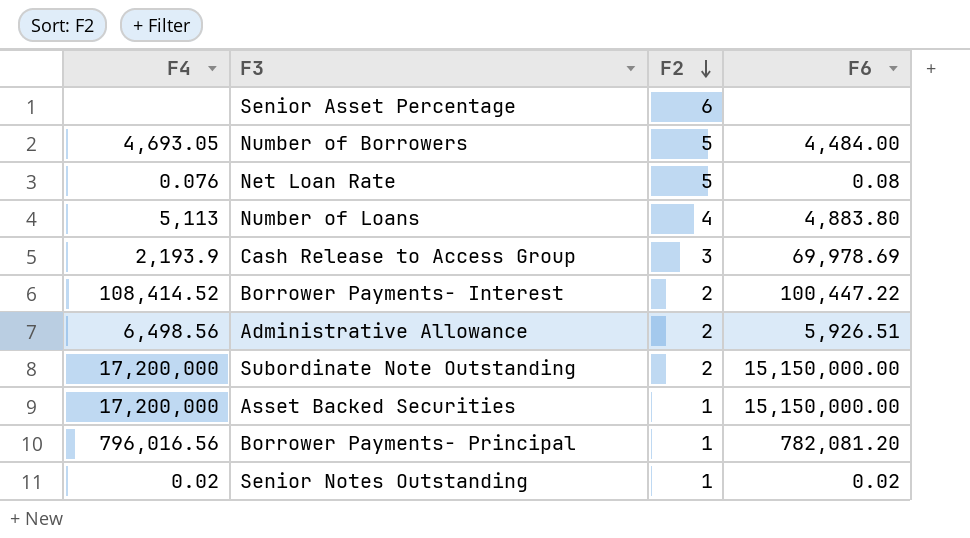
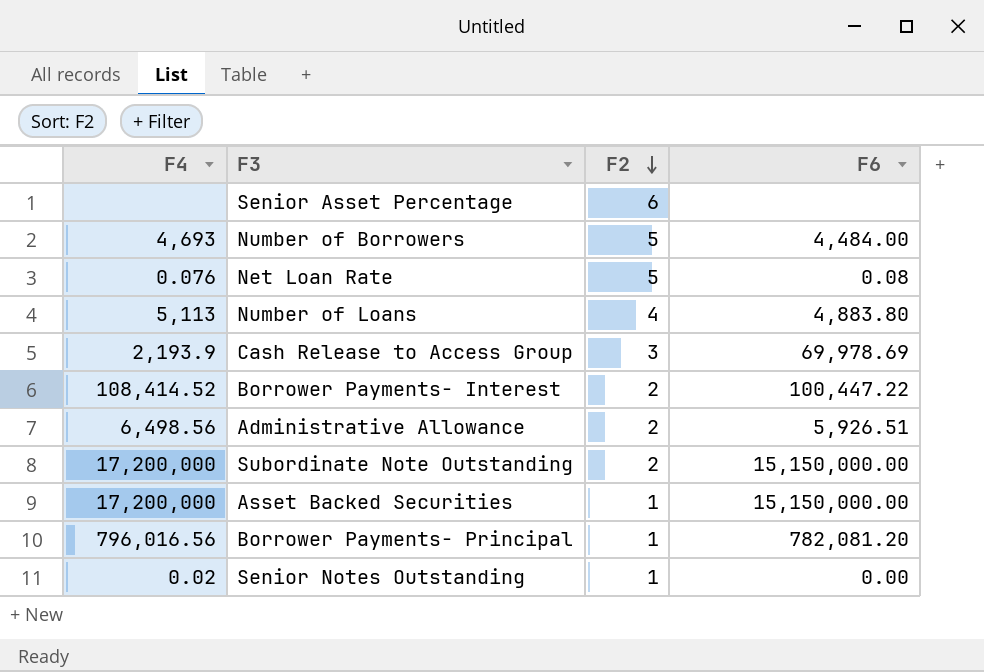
Number of Borrowers | F4: 4,693.05 -> 4,693
Senior Notes Outstanding | F6: 0.02 -> 0.00

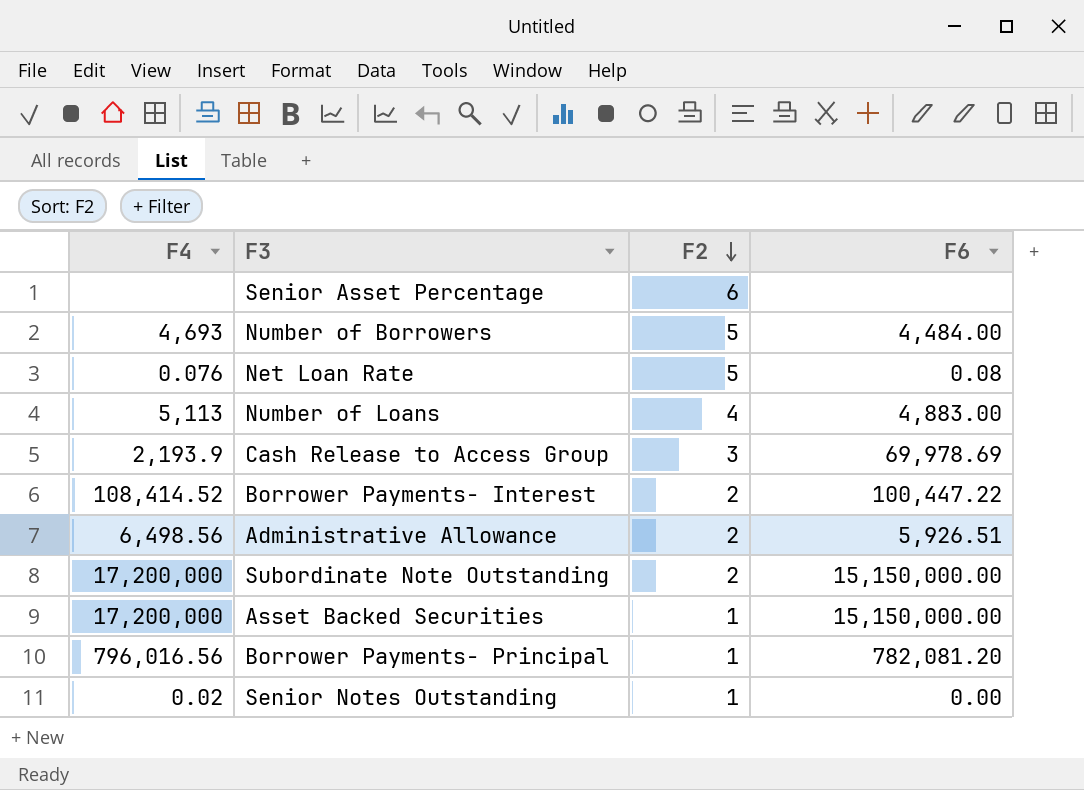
Number of Loans | F6: 4,883.80 -> 4,883.00

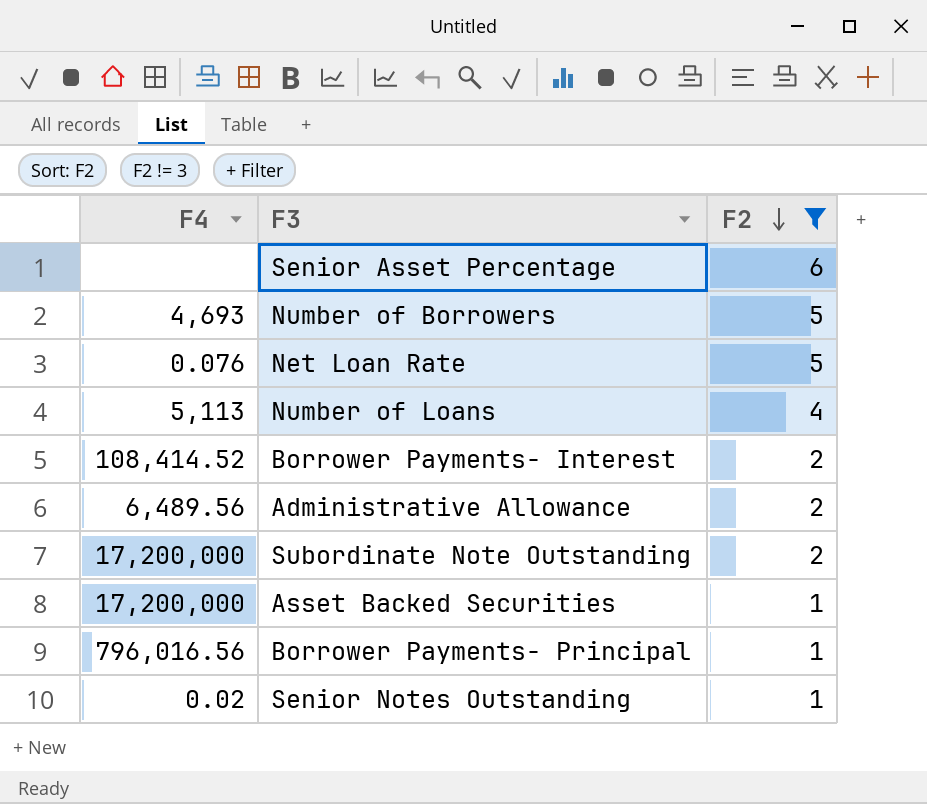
filter: none -> F2 != 3
column F6 | position: 4 -> none
Administrative Allowance | F4: 6,498.56 -> 6,489.56

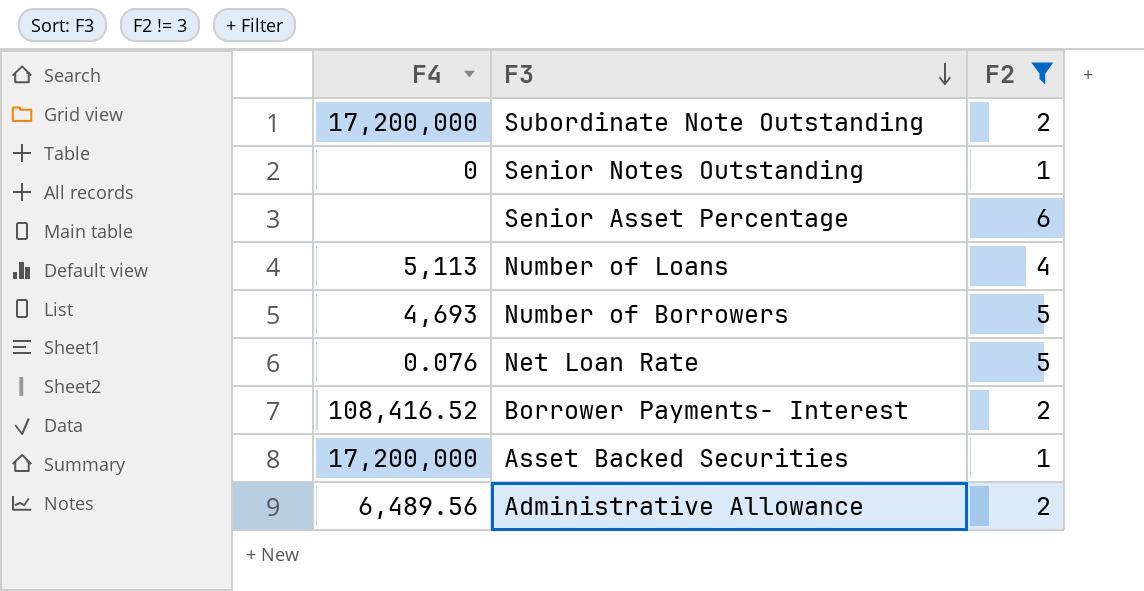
row order: F2 descending -> F3 descending
row Borrower Payments- Principal: 796,016.56 | 1 -> none
Senior Notes Outstanding | F4: 0.02 -> 0
Borrower Payments- Interest | F4: 108,414.52 -> 108,416.52

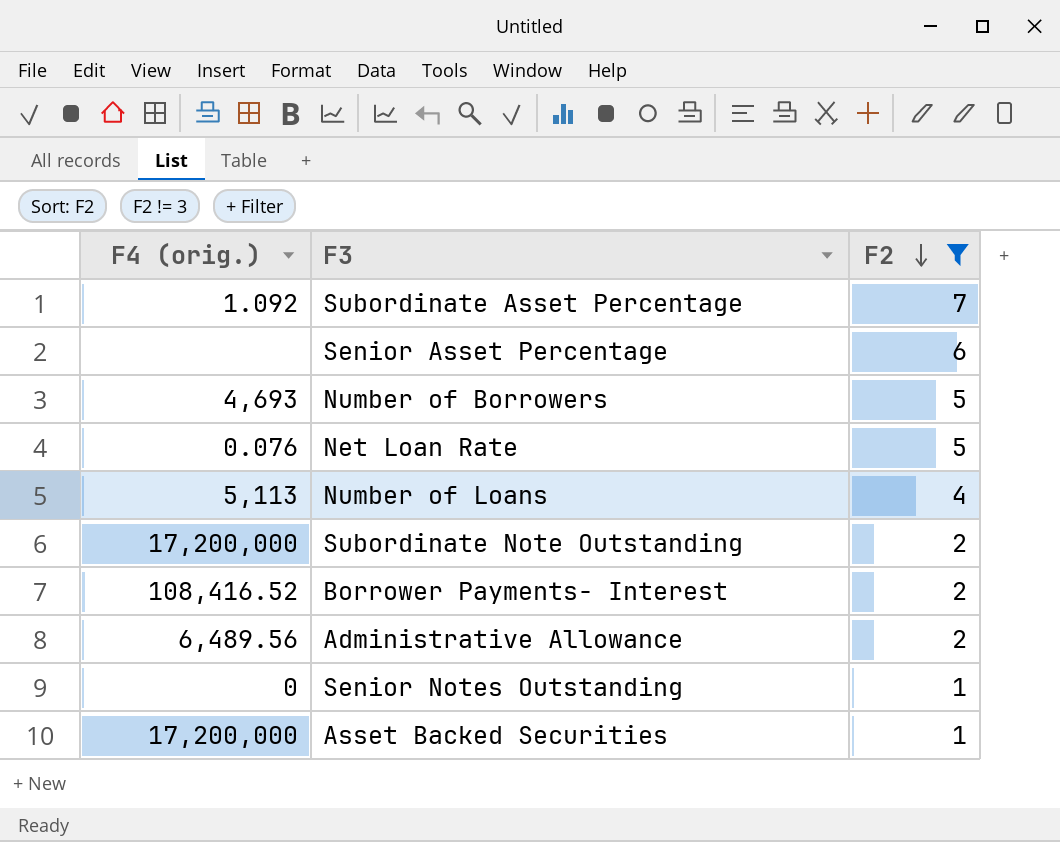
row order: F3 descending -> F2 descending
column name: F4 -> F4 (orig.)
row Subordinate Asset Percentage: none -> 1.092 | 7

